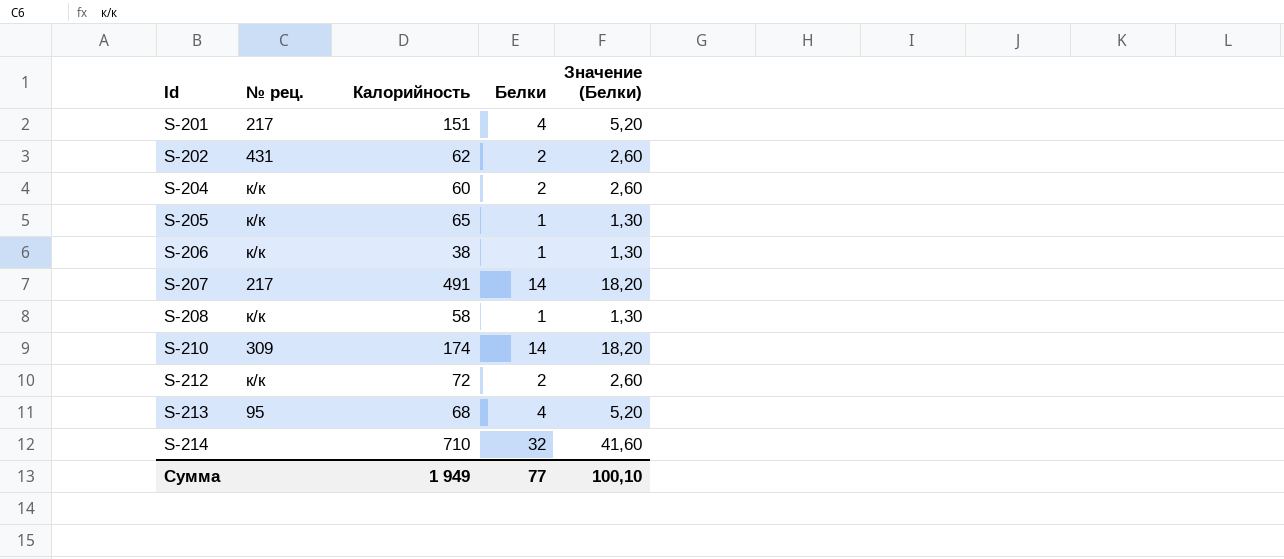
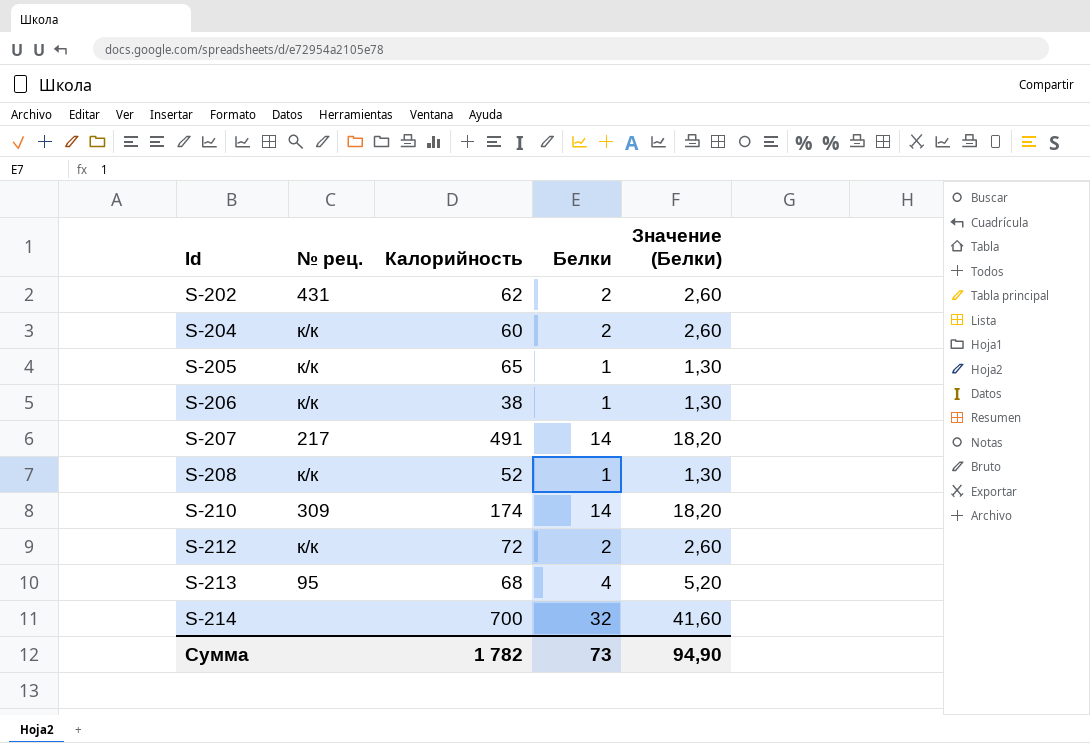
row S-201: 217 | 151 | 4 | 5,20 -> none
S-208 | Калорийность: 58 -> 52
S-214 | Калорийность: 710 -> 700
Сумма | Калорийность: 1 949 -> 1 782
Сумма | Белки: 77 -> 73
Сумма | Значение (Белки): 100,10 -> 94,90

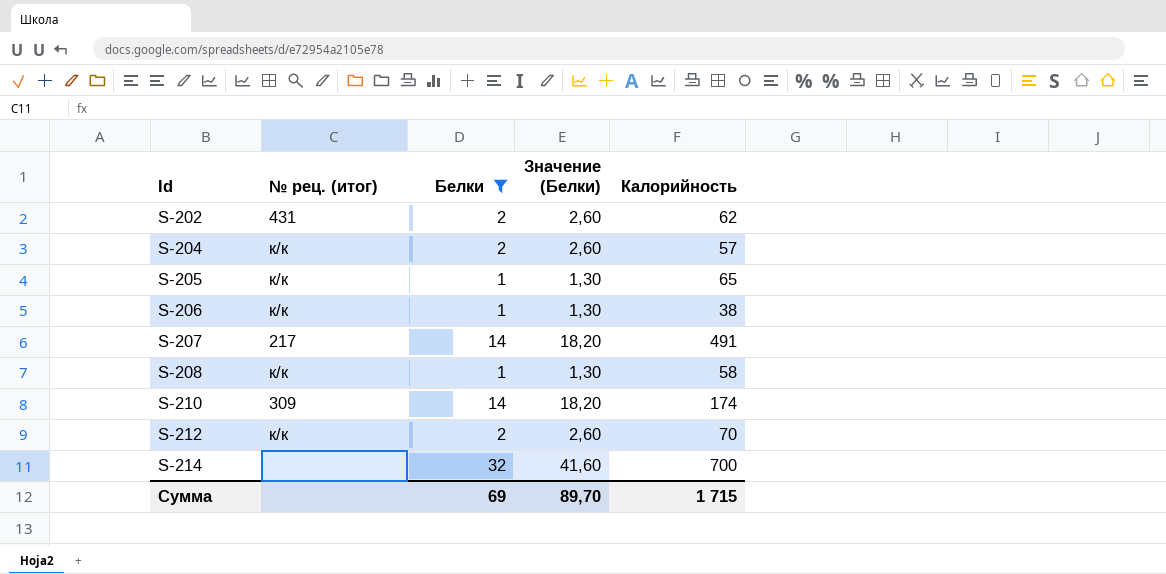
filter: none -> Белки != 4
column name: № рец. -> № рец. (итог)
column Калорийность | position: 3 -> 5
S-204 | Калорийность: 60 -> 57
S-208 | Калорийность: 52 -> 58
S-212 | Калорийность: 72 -> 70
Сумма | Белки: 73 -> 69
Сумма | Значение (Белки): 94,90 -> 89,70
Сумма | Калорийность: 1 782 -> 1 715

